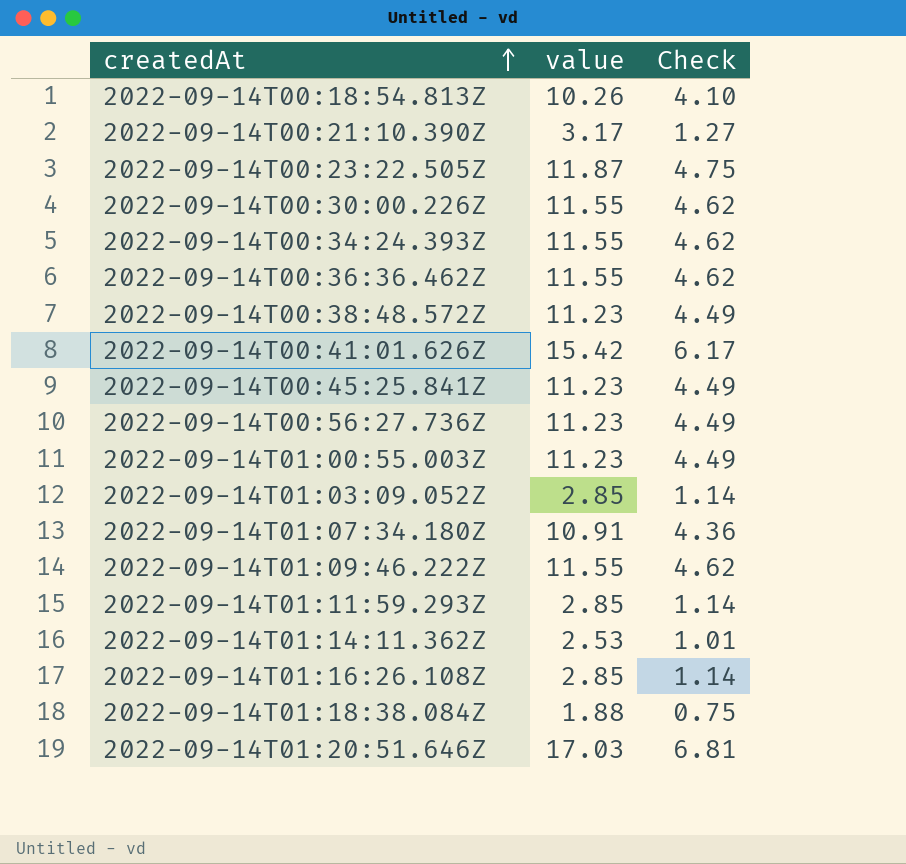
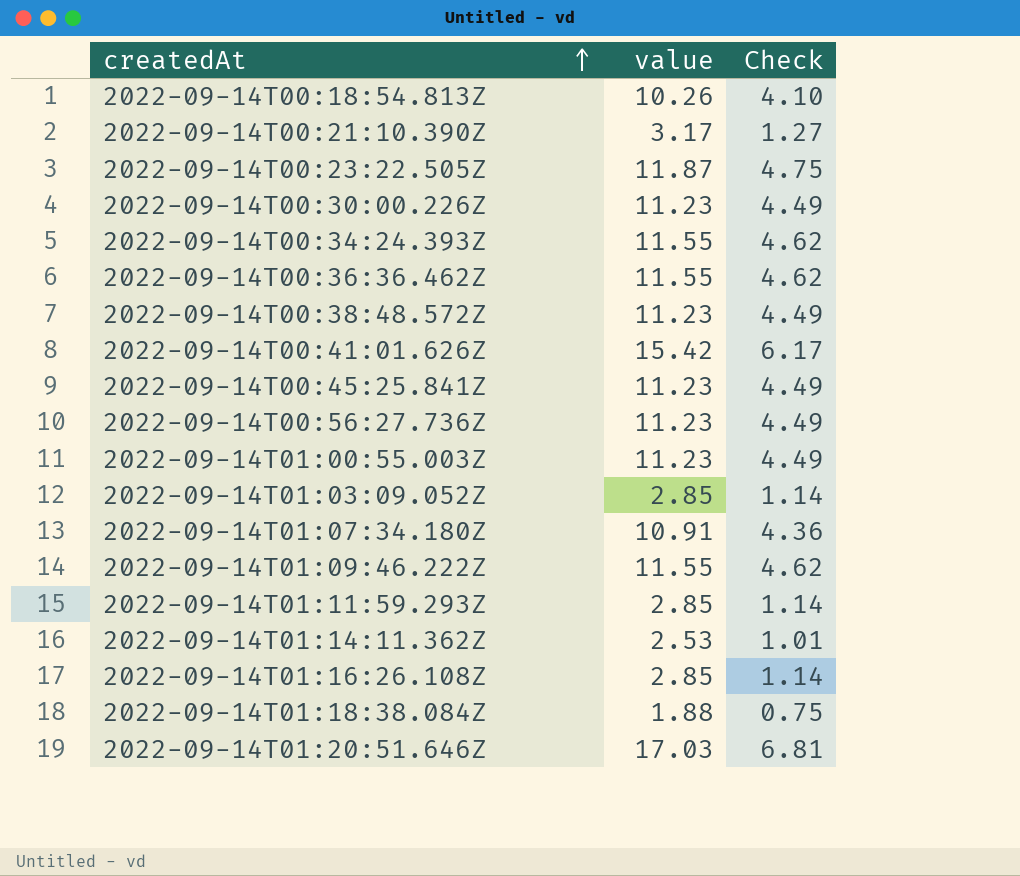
2022-09-14T00:30:00.226Z | value: 11.55 -> 11.23
2022-09-14T00:30:00.226Z | Check: 4.62 -> 4.49

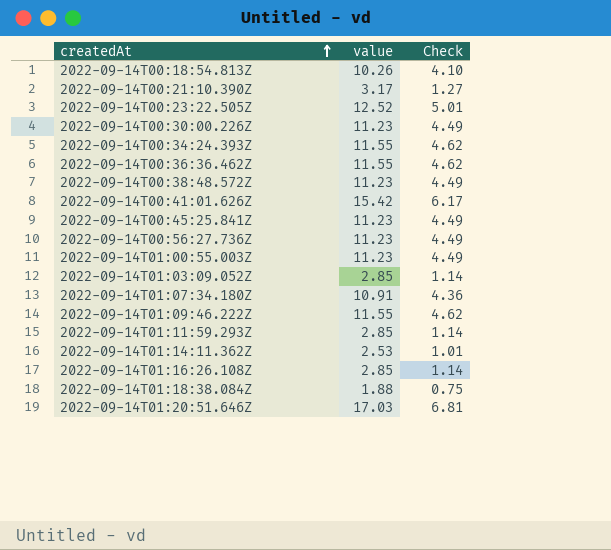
2022-09-14T00:23:22.505Z | value: 11.87 -> 12.52
2022-09-14T00:23:22.505Z | Check: 4.75 -> 5.01

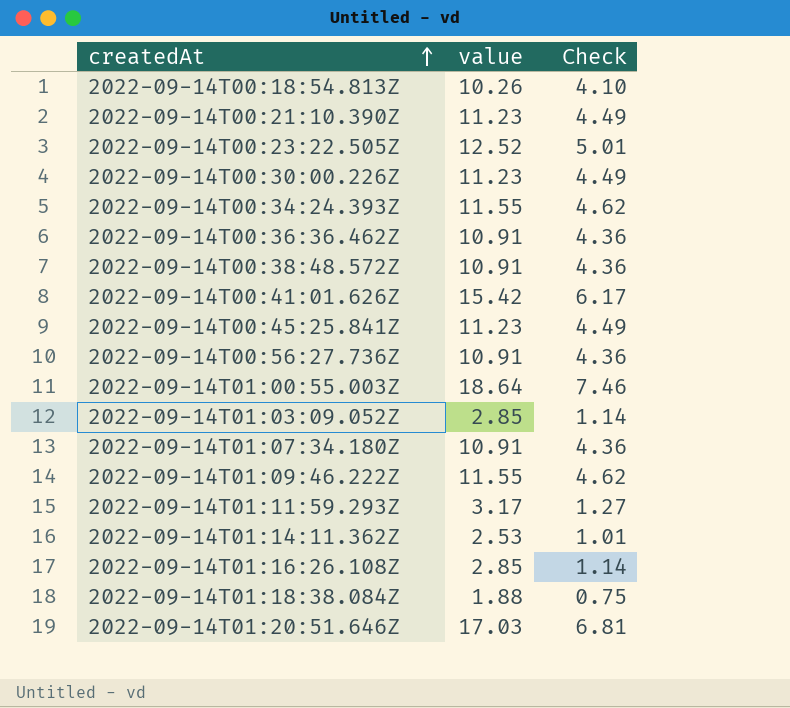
2022-09-14T00:21:10.390Z | value: 3.17 -> 11.23
2022-09-14T00:21:10.390Z | Check: 1.27 -> 4.49
2022-09-14T00:36:36.462Z | value: 11.55 -> 10.91
2022-09-14T00:36:36.462Z | Check: 4.62 -> 4.36
2022-09-14T00:38:48.572Z | value: 11.23 -> 10.91
2022-09-14T00:38:48.572Z | Check: 4.49 -> 4.36
2022-09-14T00:56:27.736Z | value: 11.23 -> 10.91
2022-09-14T00:56:27.736Z | Check: 4.49 -> 4.36
2022-09-14T01:00:55.003Z | value: 11.23 -> 18.64
2022-09-14T01:00:55.003Z | Check: 4.49 -> 7.46
2022-09-14T01:11:59.293Z | value: 2.85 -> 3.17
2022-09-14T01:11:59.293Z | Check: 1.14 -> 1.27

